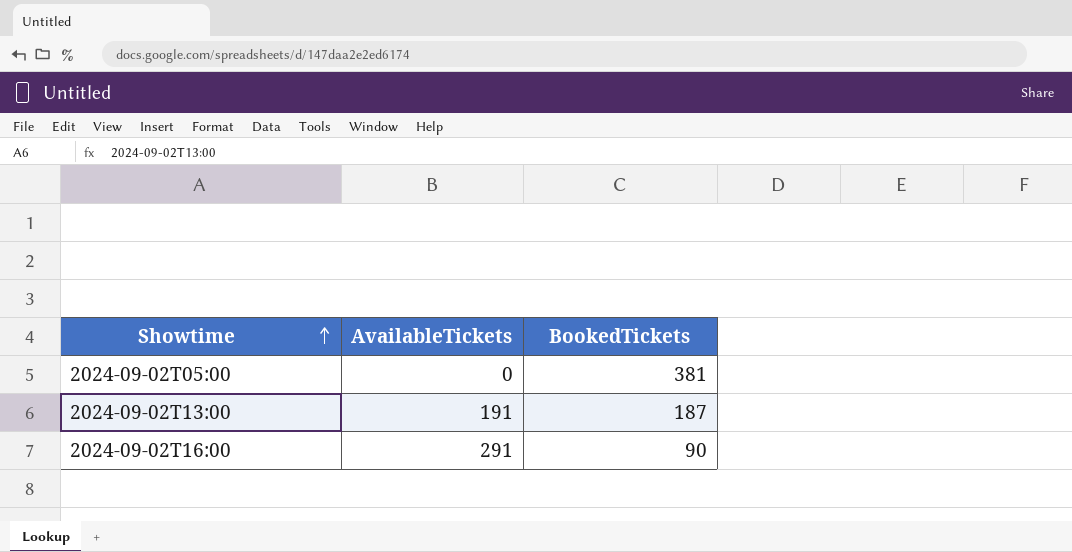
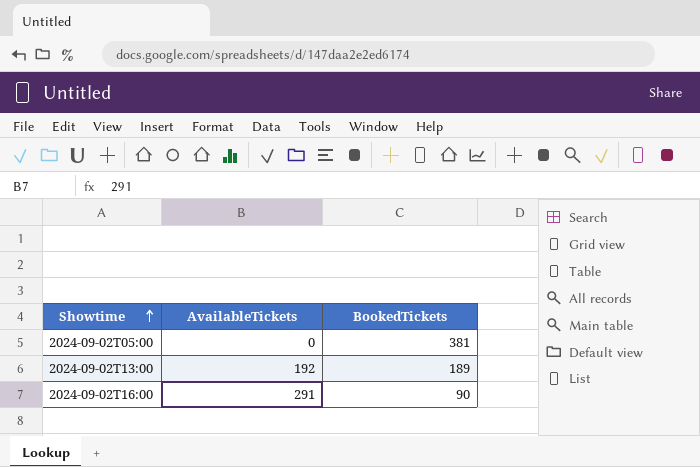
2024-09-02T13:00 | AvailableTickets: 191 -> 192
2024-09-02T13:00 | BookedTickets: 187 -> 189

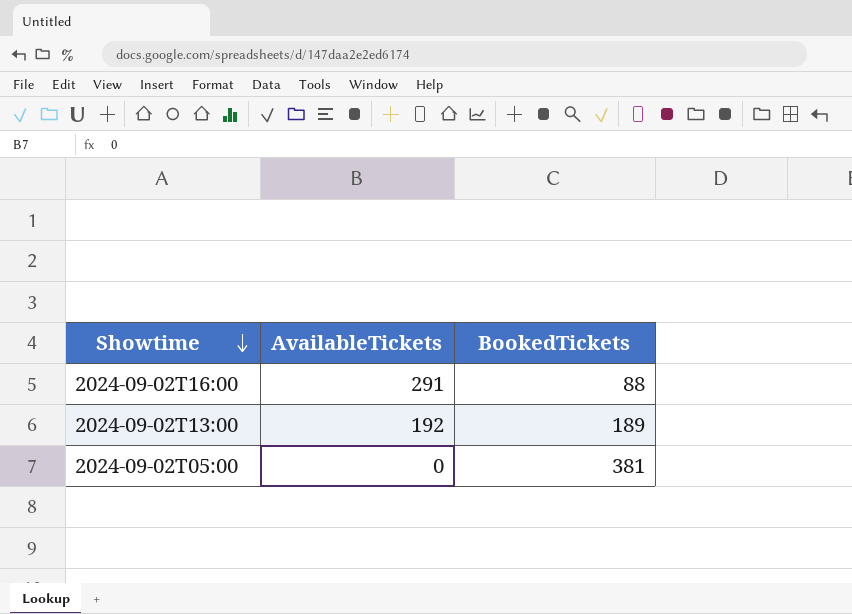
row order: Showtime ascending -> Showtime descending
2024-09-02T16:00 | BookedTickets: 90 -> 88

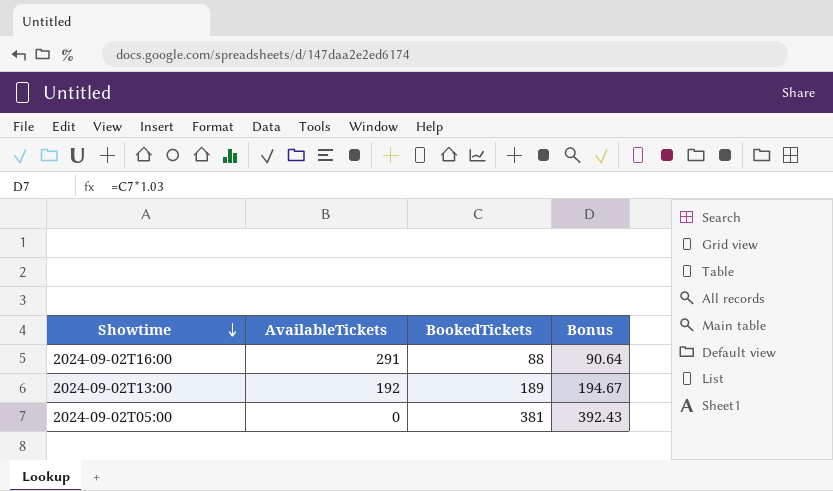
column Bonus | formula: none -> [BookedTickets] * 1.03

